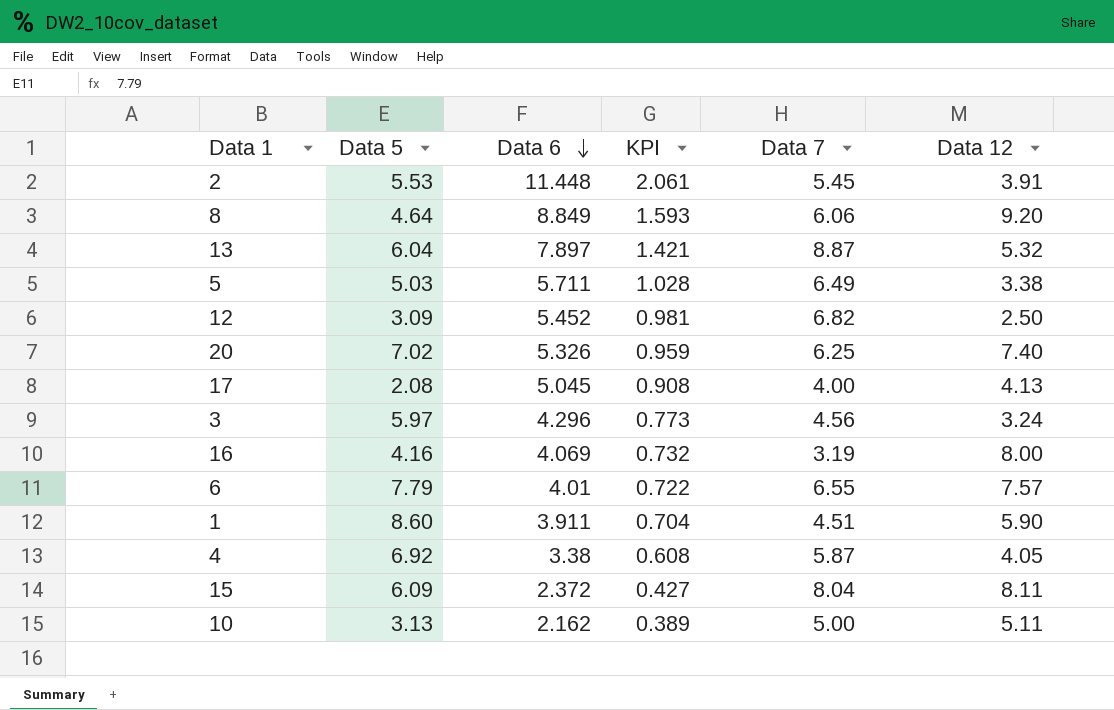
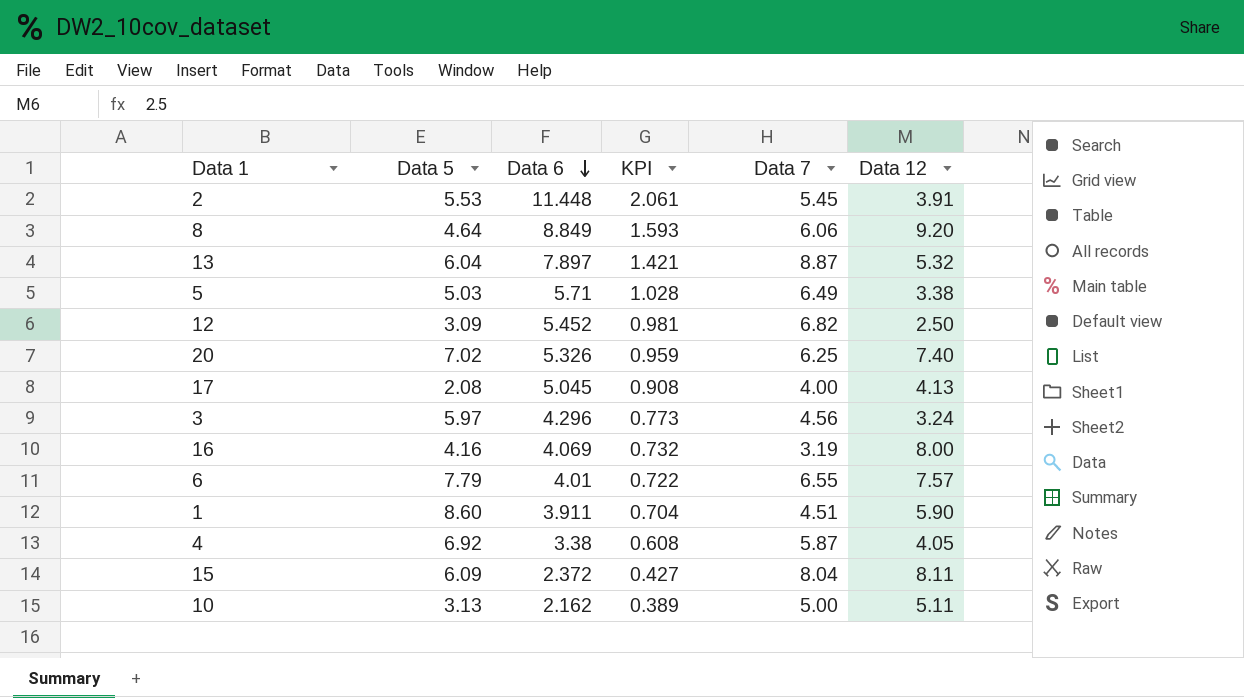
5 | Data 6: 5.711 -> 5.71

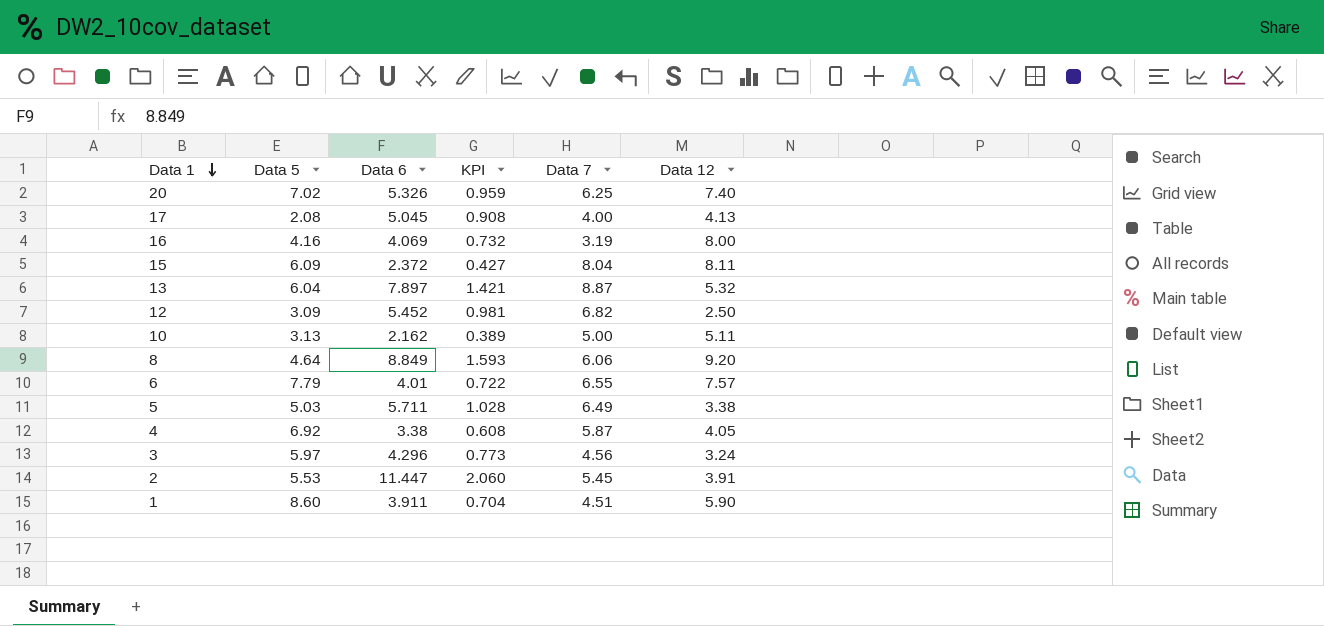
row order: Data 6 descending -> Data 1 descending
5 | Data 6: 5.71 -> 5.711
2 | Data 6: 11.448 -> 11.447
2 | KPI: 2.061 -> 2.060

